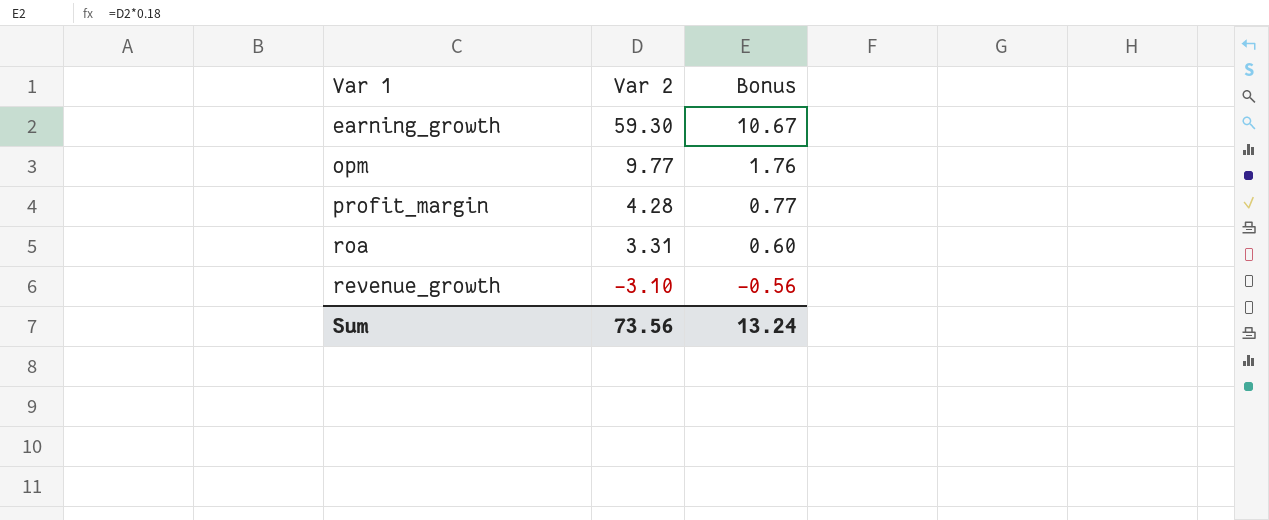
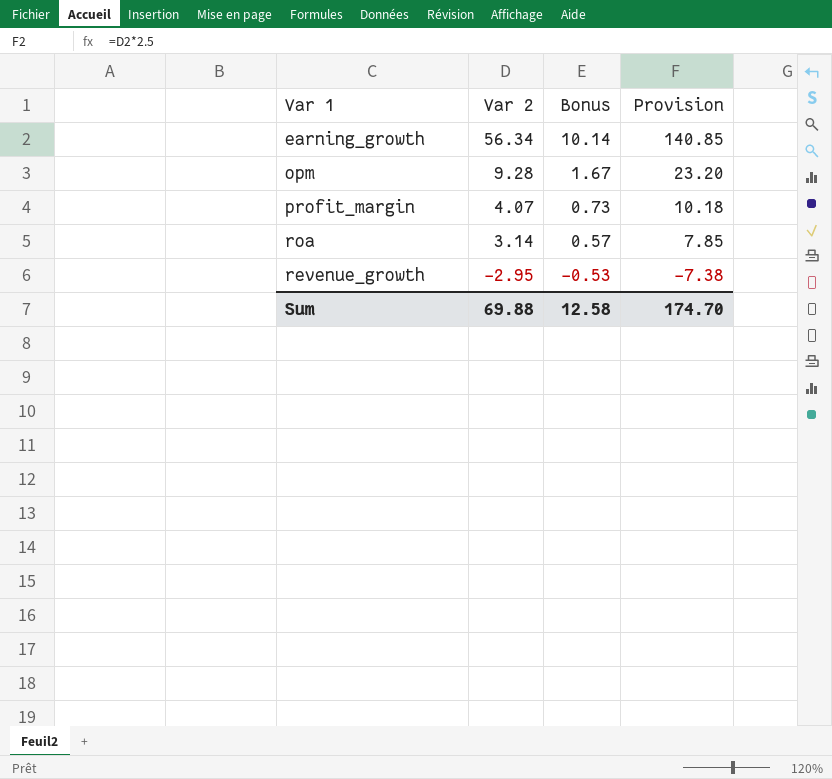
column Provision | formula: none -> [Var 2] * 2.5
earning_growth | Var 2: 59.30 -> 56.34
earning_growth | Bonus: 10.67 -> 10.14
opm | Var 2: 9.77 -> 9.28
opm | Bonus: 1.76 -> 1.67
profit_margin | Var 2: 4.28 -> 4.07
profit_margin | Bonus: 0.77 -> 0.73
roa | Var 2: 3.31 -> 3.14
roa | Bonus: 0.60 -> 0.57
revenue_growth | Var 2: -3.10 -> -2.95
revenue_growth | Bonus: -0.56 -> -0.53
Sum | Var 2: 73.56 -> 69.88
Sum | Bonus: 13.24 -> 12.58

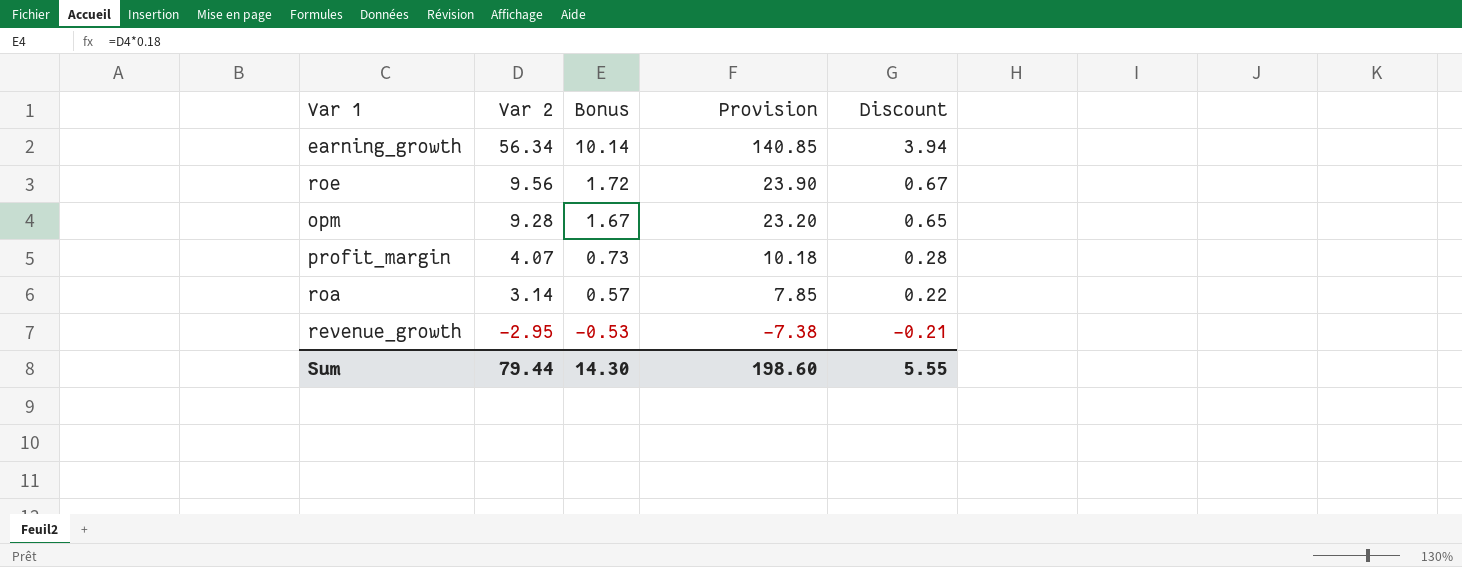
column Discount | formula: none -> [Var 2] * 0.07
row roe: none -> 9.56 | 1.72 | 23.90 | 0.67
Sum | Var 2: 69.88 -> 79.44
Sum | Bonus: 12.58 -> 14.30
Sum | Provision: 174.70 -> 198.60

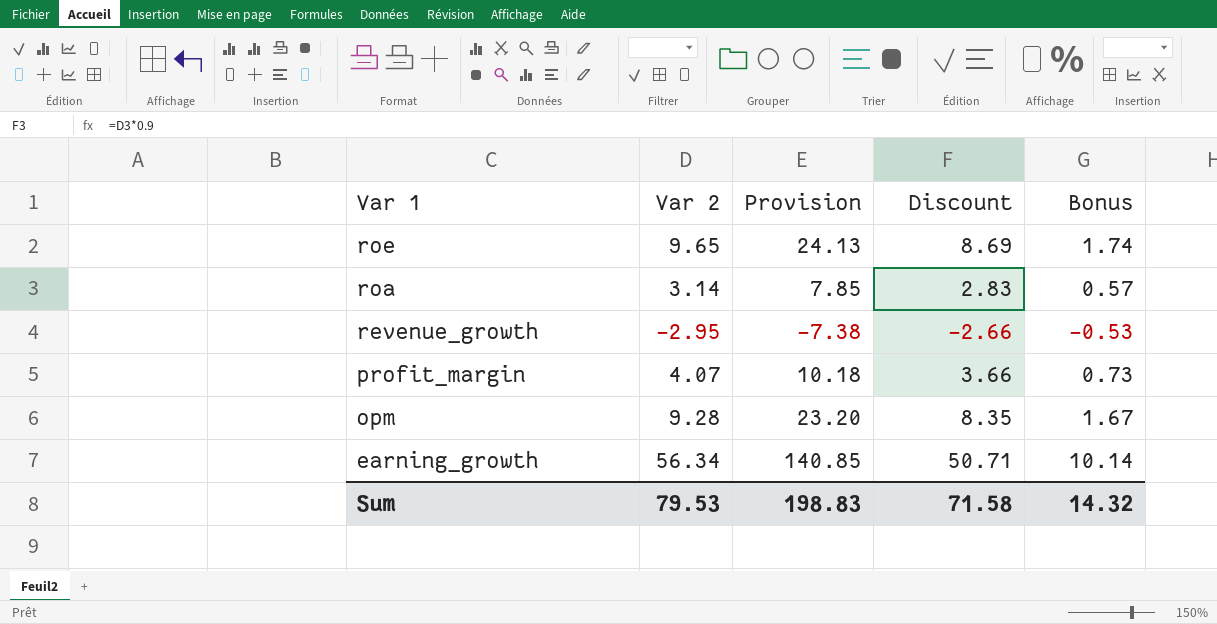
row order: Var 2 descending -> Var 1 descending
column Discount | formula: [Var 2] * 0.07 -> [Var 2] * 0.9
column Bonus | position: 3 -> 5
roe | Var 2: 9.56 -> 9.65
roe | Provision: 23.90 -> 24.13
roe | Bonus: 1.72 -> 1.74
Sum | Var 2: 79.44 -> 79.53
Sum | Provision: 198.60 -> 198.83
Sum | Discount: 5.55 -> 71.58
Sum | Bonus: 14.30 -> 14.32

